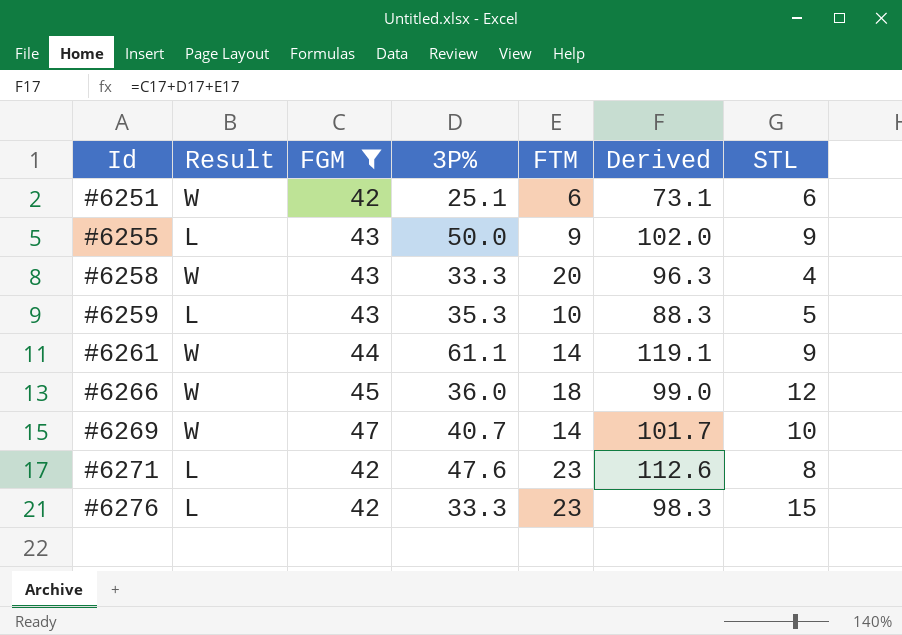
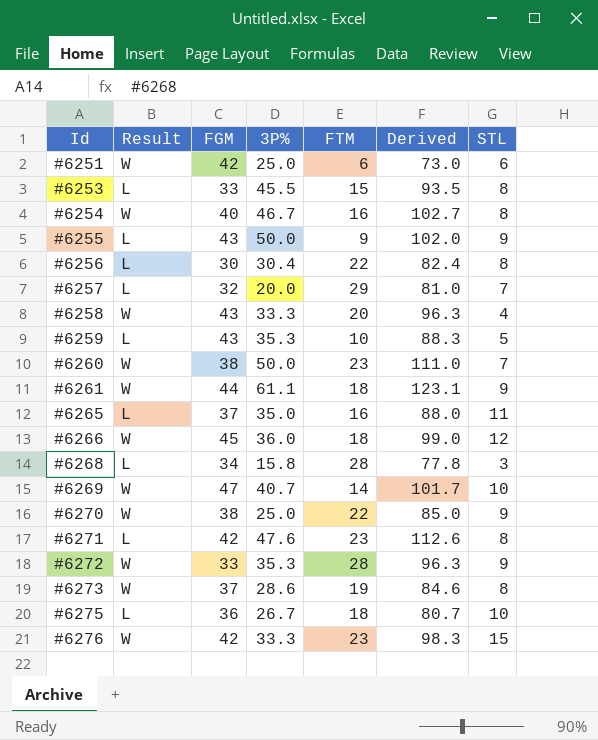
filter: FGM >= 42 -> none
#6251 | 3P%: 25.1 -> 25.0
#6251 | Derived: 73.1 -> 73.0
#6261 | FTM: 14 -> 18
#6261 | Derived: 119.1 -> 123.1
#6276 | Result: L -> W

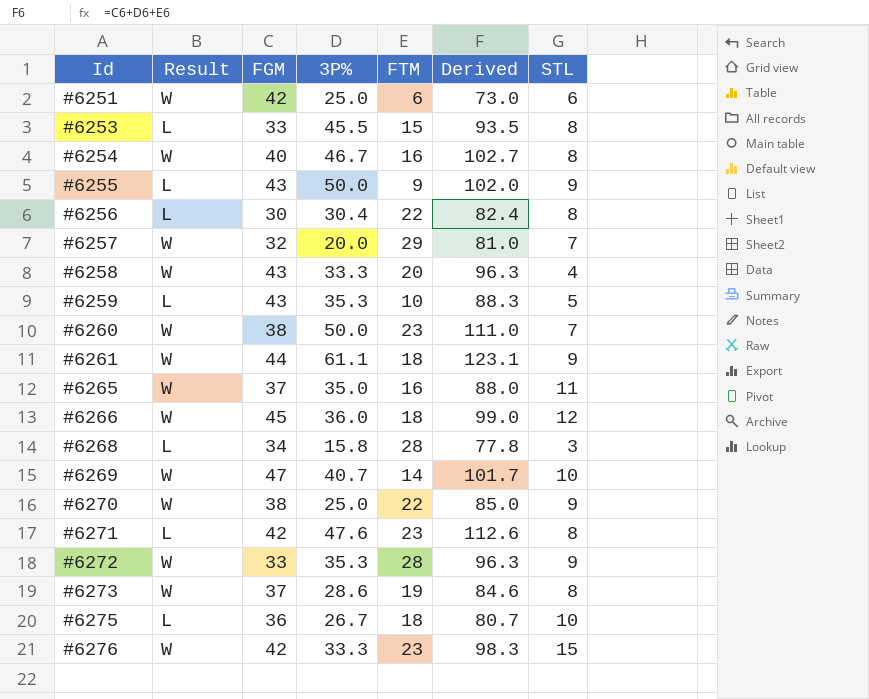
#6257 | Result: L -> W
#6265 | Result: L -> W

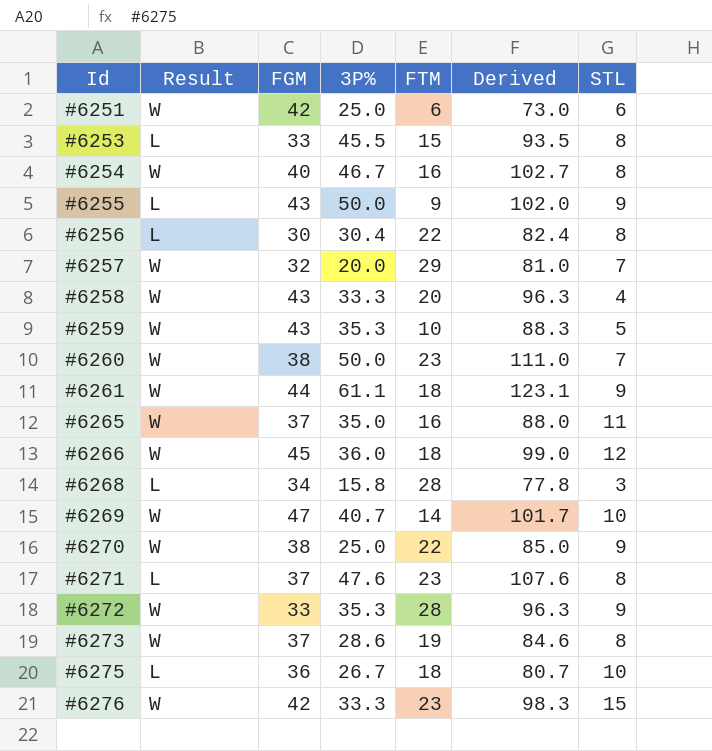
#6259 | Result: L -> W
#6271 | FGM: 42 -> 37
#6271 | Derived: 112.6 -> 107.6

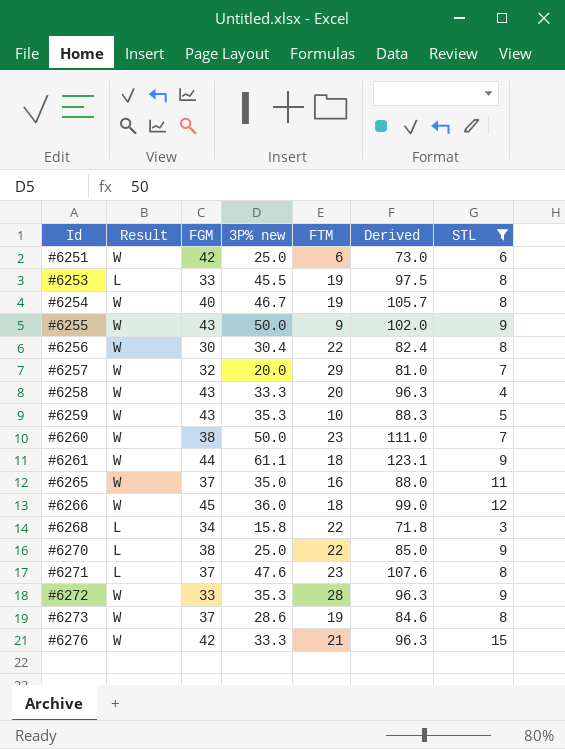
filter: none -> STL != 10
column name: 3P% -> 3P% new
#6253 | FTM: 15 -> 19
#6253 | Derived: 93.5 -> 97.5
#6254 | FTM: 16 -> 19
#6254 | Derived: 102.7 -> 105.7
#6255 | Result: L -> W
#6256 | Result: L -> W
#6268 | FTM: 28 -> 22
#6268 | Derived: 77.8 -> 71.8
#6270 | Result: W -> L
#6276 | FTM: 23 -> 21
#6276 | Derived: 98.3 -> 96.3

